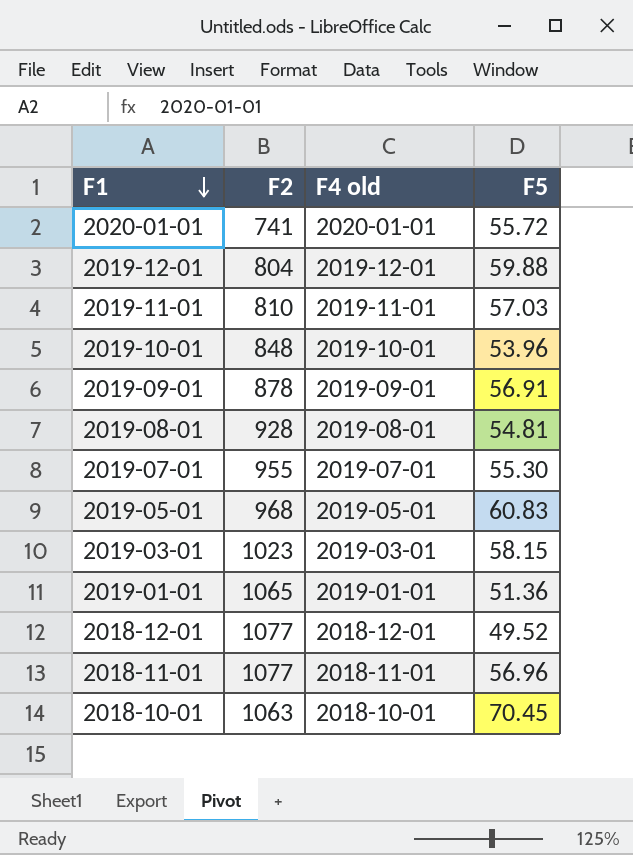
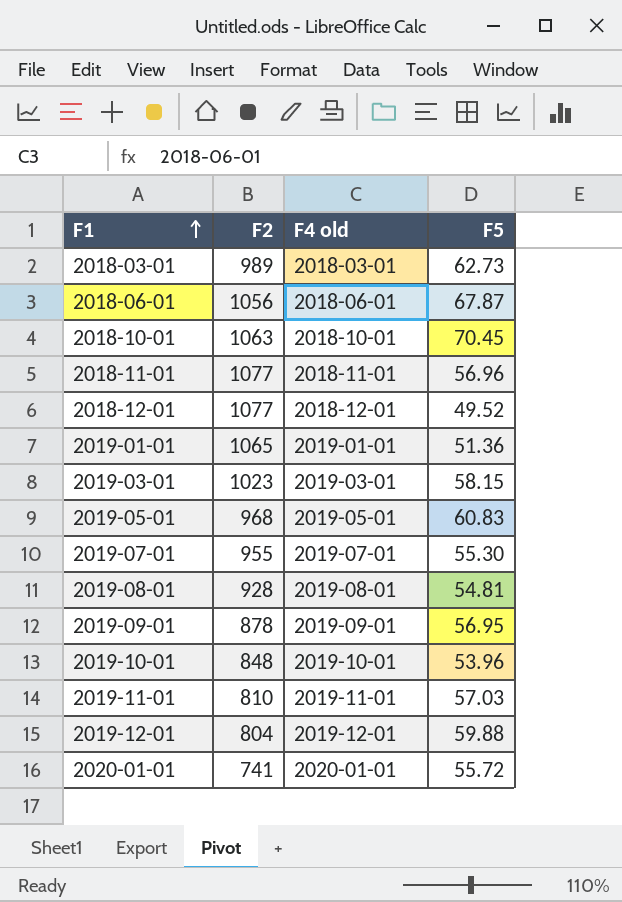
row order: F1 descending -> F1 ascending
row 2018-03-01: none -> 989 | 2018-03-01 | 62.73
row 2018-06-01: none -> 1056 | 2018-06-01 | 67.87
2019-09-01 | F5: 56.91 -> 56.95

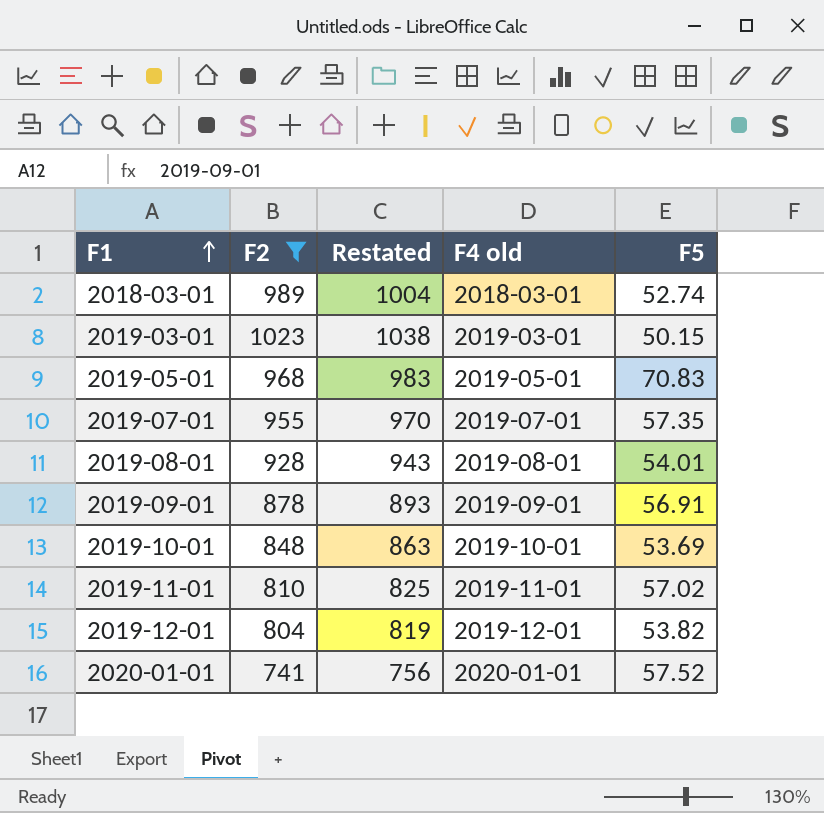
filter: none -> F2 <= 1023
column Restated | formula: none -> [F2] + 15
2018-03-01 | F5: 62.73 -> 52.74
2019-03-01 | F5: 58.15 -> 50.15
2019-05-01 | F5: 60.83 -> 70.83
2019-07-01 | F5: 55.30 -> 57.35
2019-08-01 | F5: 54.81 -> 54.01
2019-09-01 | F5: 56.95 -> 56.91
2019-10-01 | F5: 53.96 -> 53.69
2019-11-01 | F5: 57.03 -> 57.02
2019-12-01 | F5: 59.88 -> 53.82
2020-01-01 | F5: 55.72 -> 57.52

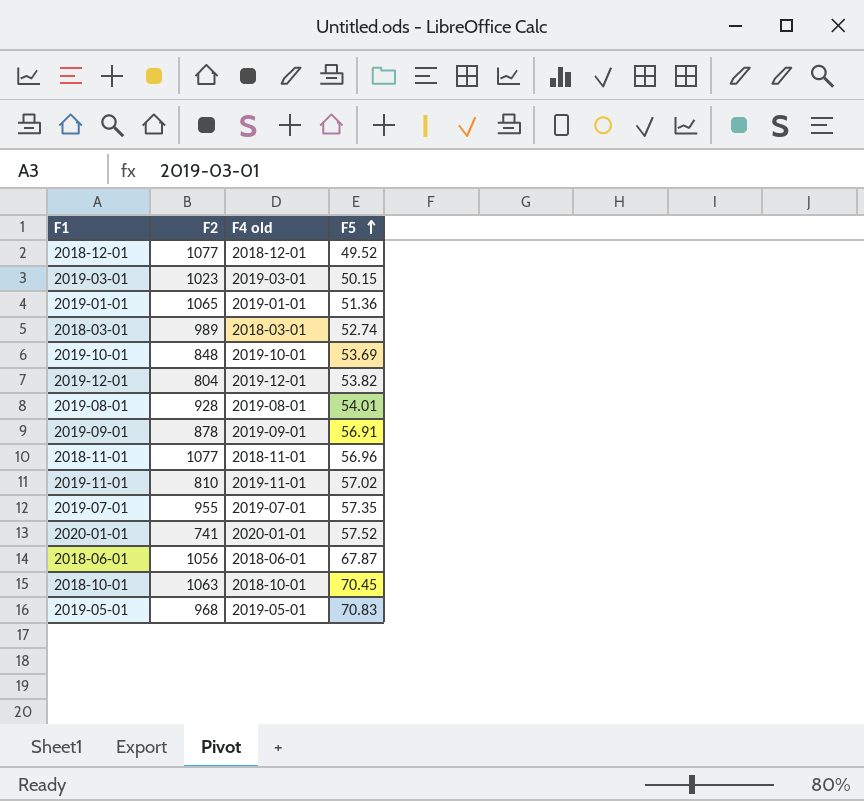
filter: F2 <= 1023 -> none
row order: F1 ascending -> F5 ascending
column Restated | formula: [F2] + 15 -> none

